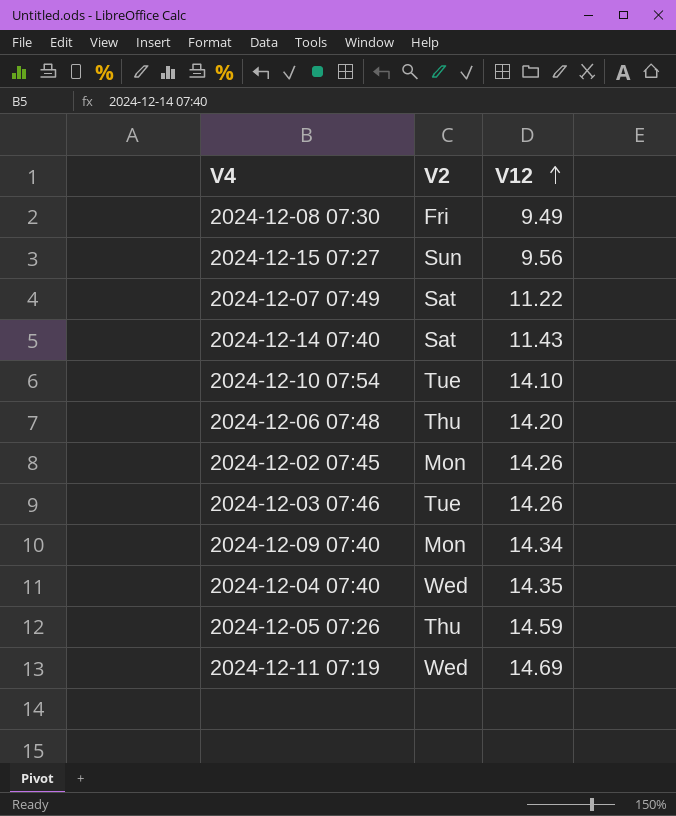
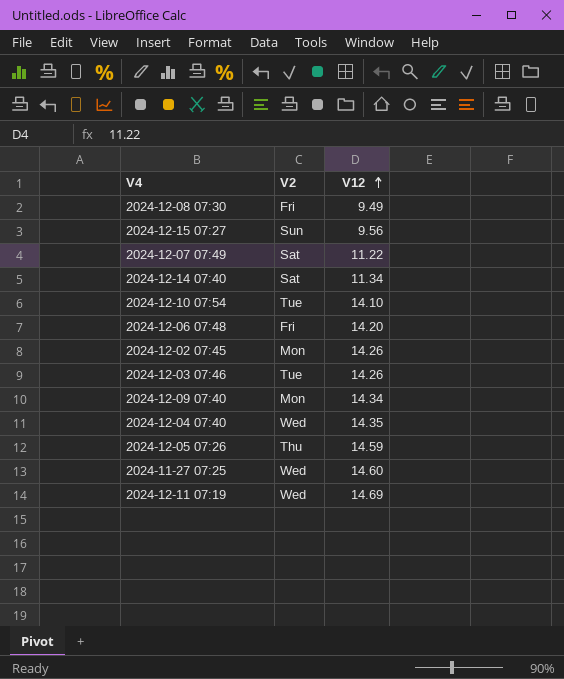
2024-12-14 07:40 | V12: 11.43 -> 11.34
2024-12-06 07:48 | V2: Thu -> Fri
row 2024-11-27 07:25: none -> Wed | 14.60

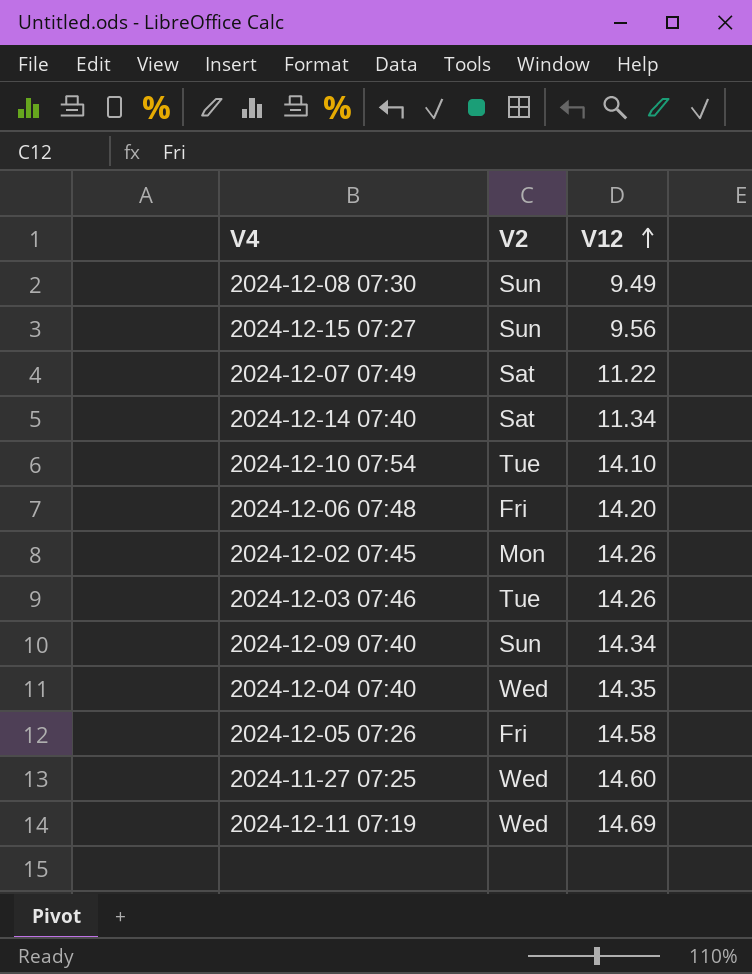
2024-12-08 07:30 | V2: Fri -> Sun
2024-12-09 07:40 | V2: Mon -> Sun
2024-12-05 07:26 | V2: Thu -> Fri
2024-12-05 07:26 | V12: 14.59 -> 14.58

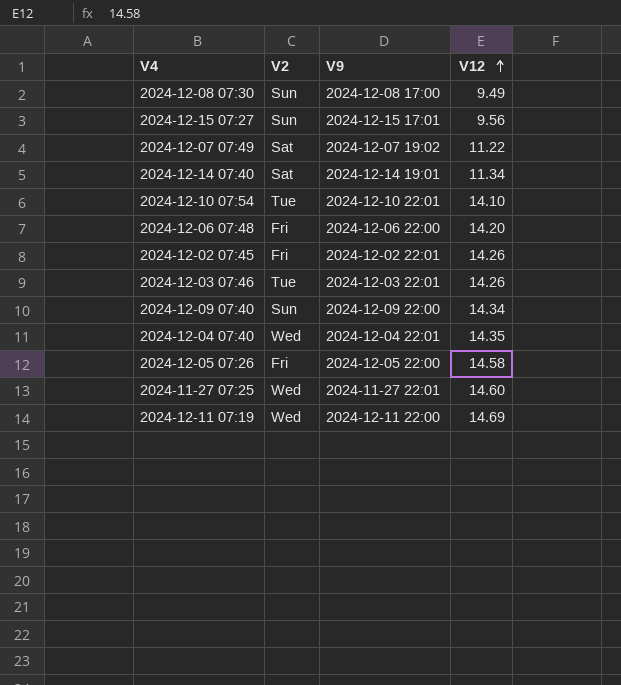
column V9 | position: none -> 3
2024-12-02 07:45 | V2: Mon -> Fri

